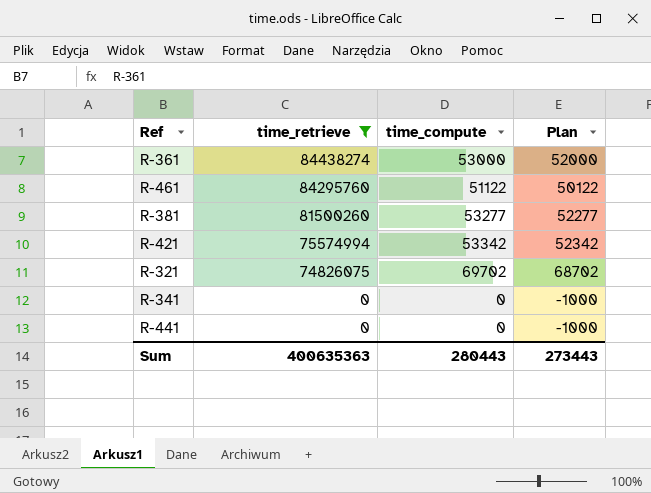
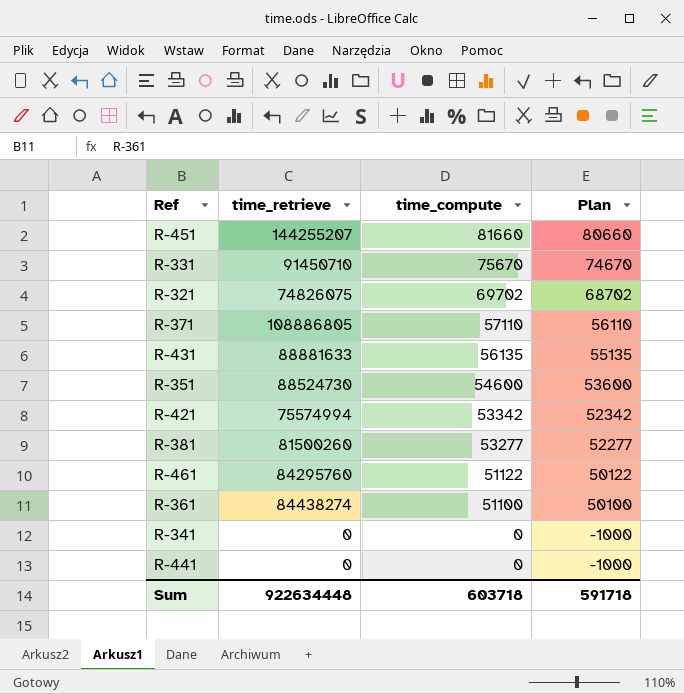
filter: time_retrieve <= 84438274 -> none
row order: time_retrieve descending -> time_compute descending
R-361 | time_compute: 53000 -> 51100
R-361 | Plan: 52000 -> 50100
Sum | time_retrieve: 400635363 -> 922634448
Sum | time_compute: 280443 -> 603718
Sum | Plan: 273443 -> 591718

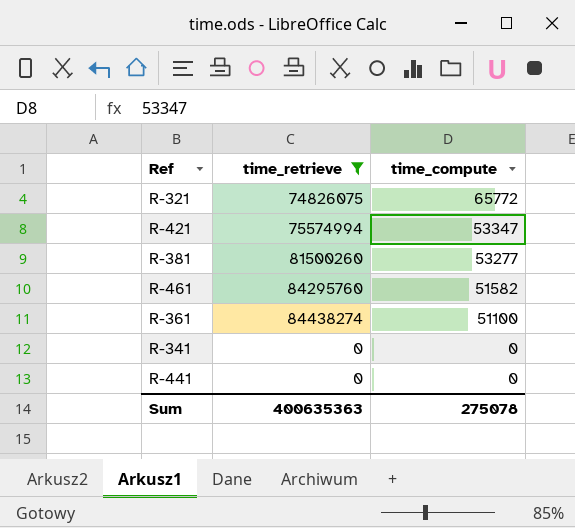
filter: none -> time_retrieve <= 84438274
column Plan | formula: [time_compute] - 1000 -> none
R-321 | time_compute: 69702 -> 65772
R-421 | time_compute: 53342 -> 53347
R-461 | time_compute: 51122 -> 51582
Sum | time_retrieve: 922634448 -> 400635363
Sum | time_compute: 603718 -> 275078

